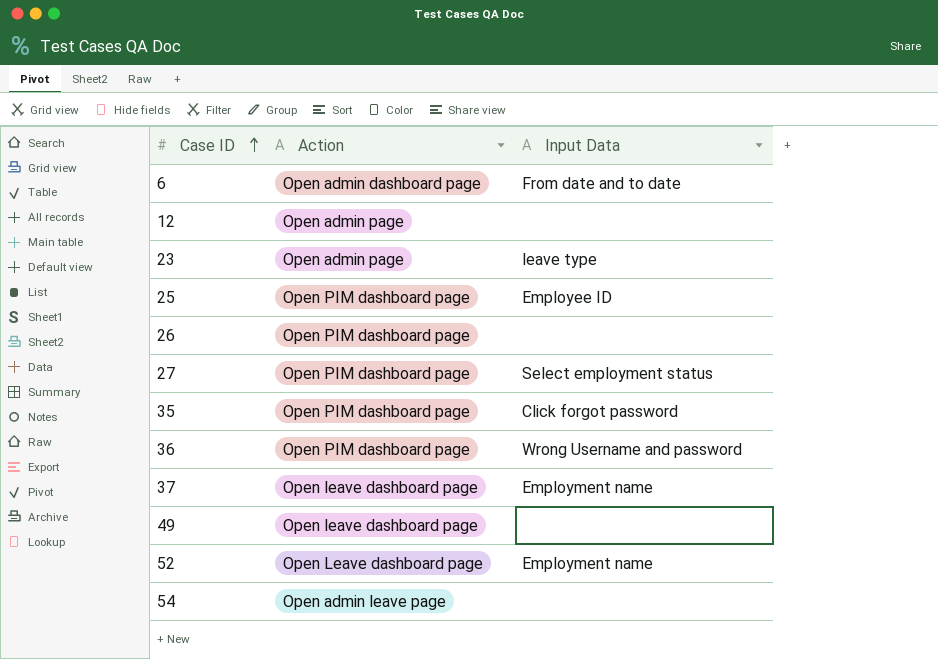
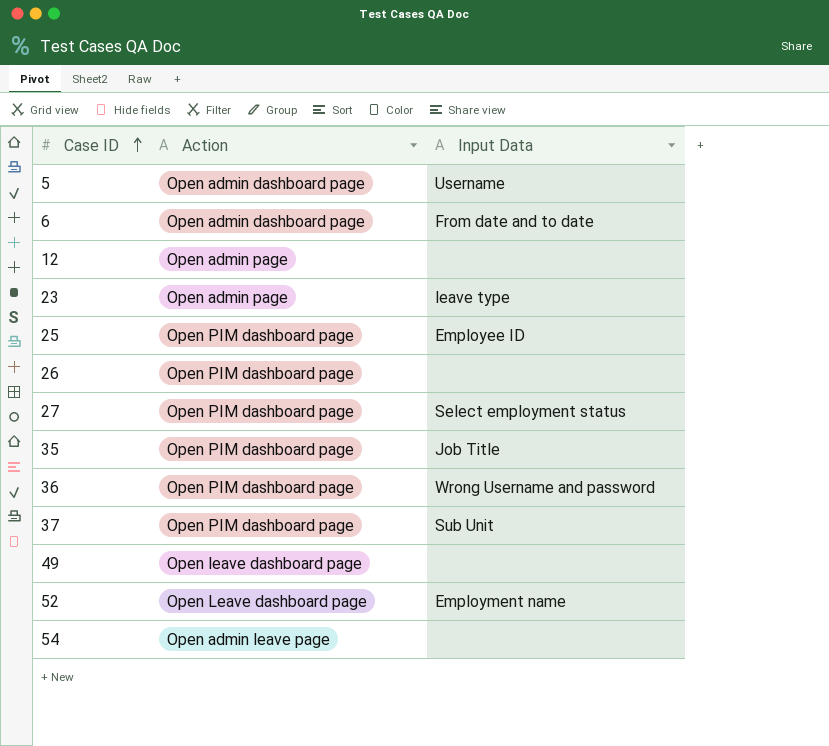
row 5: none -> Open admin dashboard page | Username
35 | Input Data: Click forgot password -> Job Title
37 | Action: Open leave dashboard page -> Open PIM dashboard page
37 | Input Data: Employment name -> Sub Unit

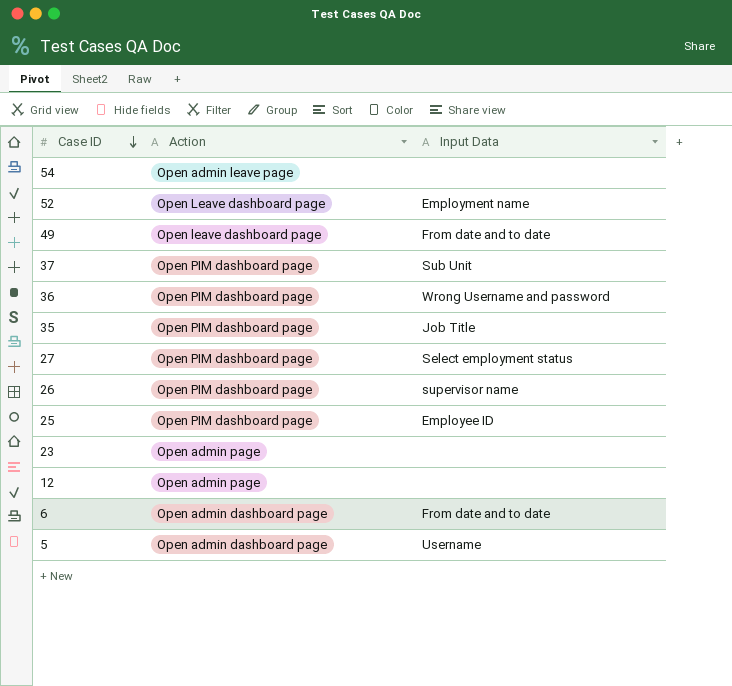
row order: Case ID ascending -> Case ID descending
49 | Input Data: none -> From date and to date
26 | Input Data: none -> supervisor name
23 | Input Data: leave type -> none

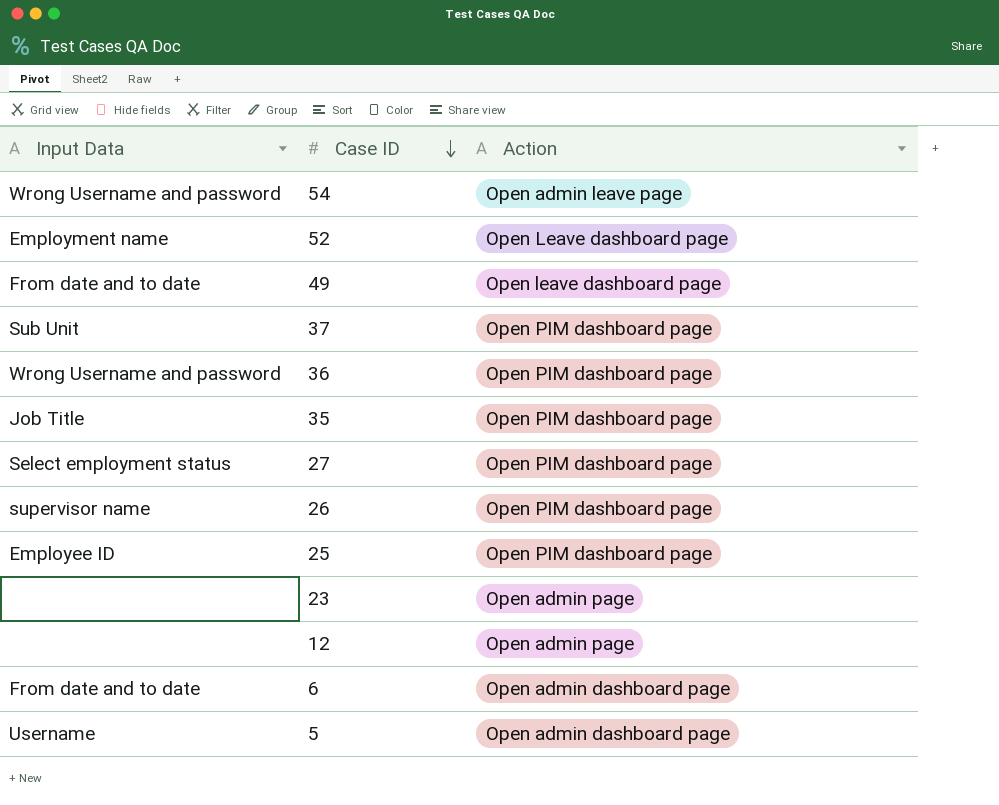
column Input Data | position: 3 -> 1
54 | Input Data: none -> Wrong Username and password

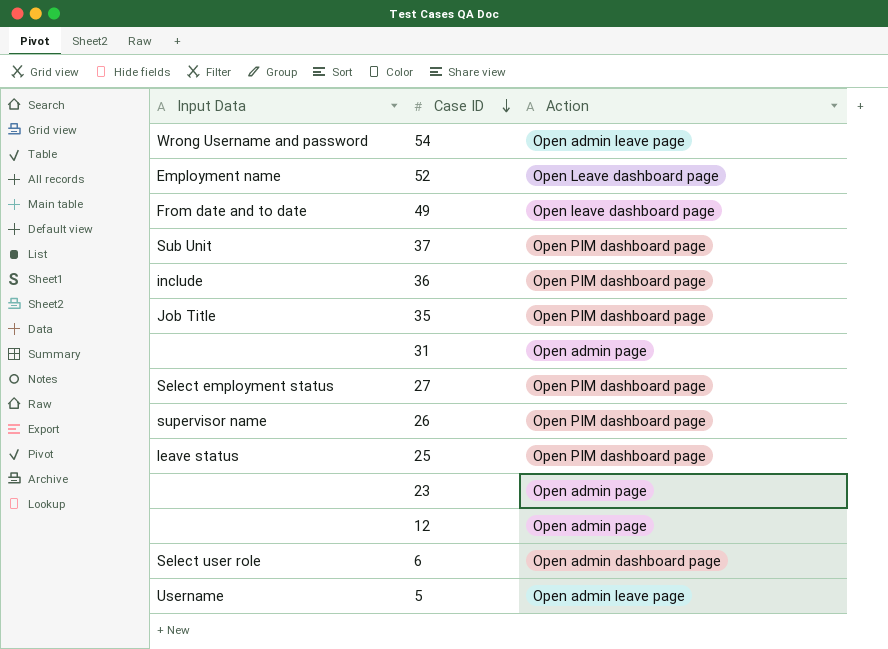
36 | Input Data: Wrong Username and password -> include
row 31: none -> none | Open admin page
25 | Input Data: Employee ID -> leave status
6 | Input Data: From date and to date -> Select user role
5 | Action: Open admin dashboard page -> Open admin leave page

